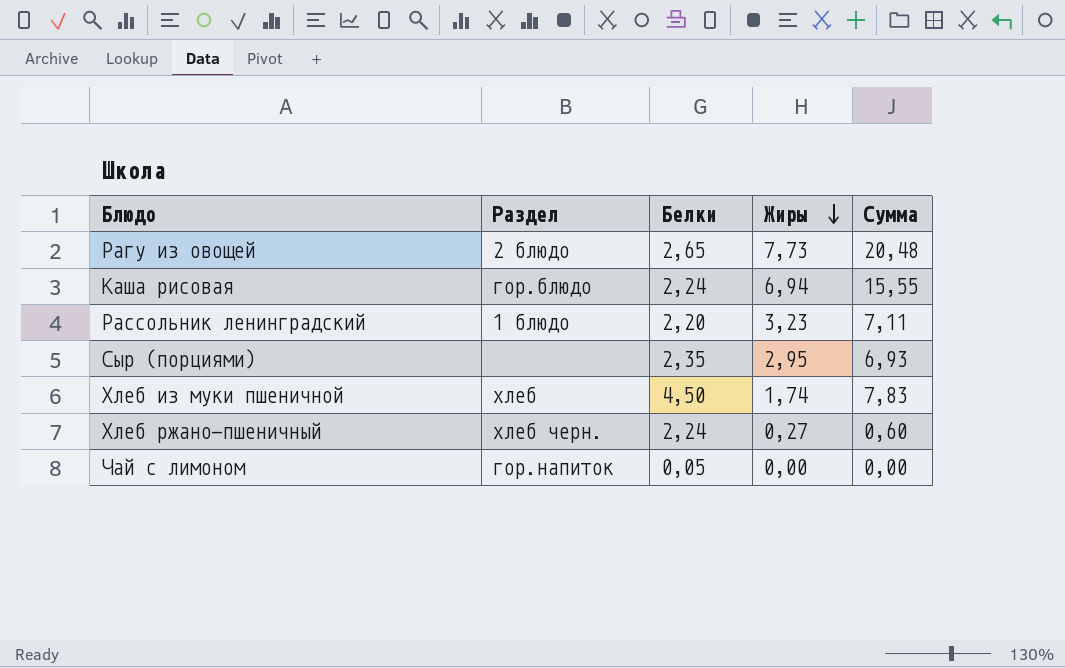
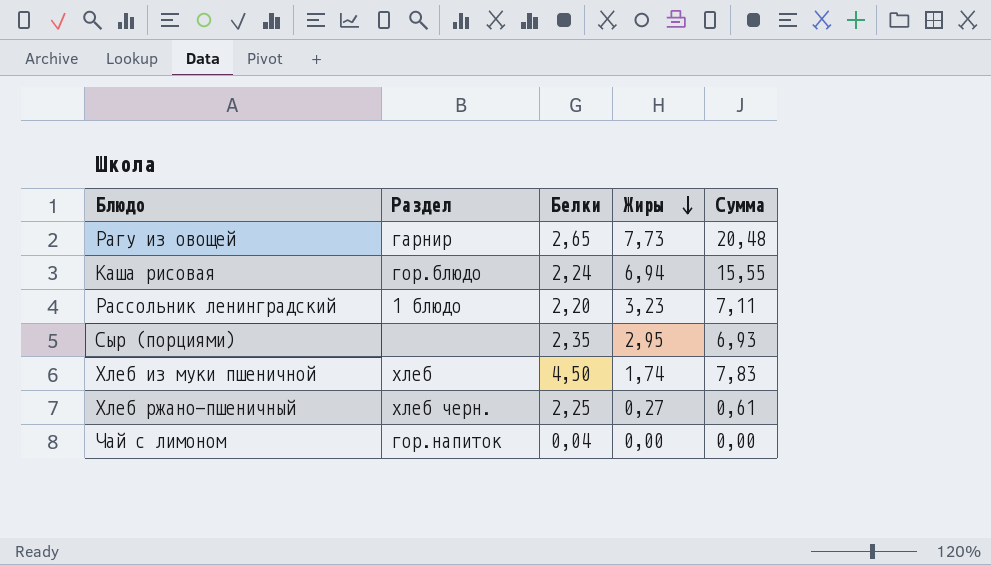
Рагу из овощей | Раздел: 2 блюдо -> гарнир
Хлеб ржано-пшеничный | Белки: 2,24 -> 2,25
Хлеб ржано-пшеничный | Сумма: 0,60 -> 0,61
Чай с лимоном | Белки: 0,05 -> 0,04

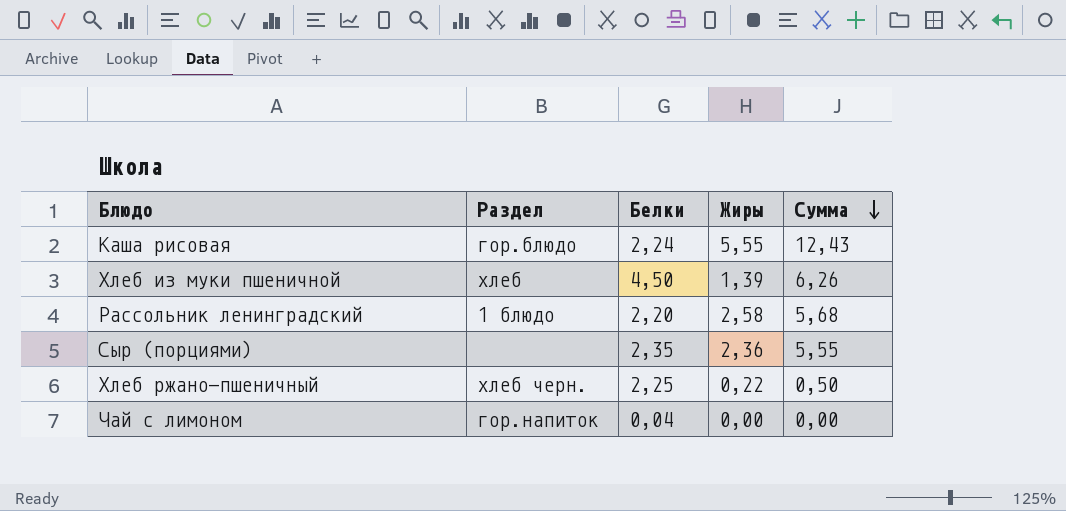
row order: Жиры descending -> Сумма descending
row Рагу из овощей: гарнир | 2,65 | 7,73 | 20,48 -> none
Каша рисовая | Жиры: 6,94 -> 5,55
Каша рисовая | Сумма: 15,55 -> 12,43
Хлеб из муки пшеничной | Жиры: 1,74 -> 1,39
Хлеб из муки пшеничной | Сумма: 7,83 -> 6,26
Рассольник ленинградский | Жиры: 3,23 -> 2,58
Рассольник ленинградский | Сумма: 7,11 -> 5,68
Сыр (порциями) | Жиры: 2,95 -> 2,36
Сыр (порциями) | Сумма: 6,93 -> 5,55
Хлеб ржано-пшеничный | Жиры: 0,27 -> 0,22
Хлеб ржано-пшеничный | Сумма: 0,61 -> 0,50

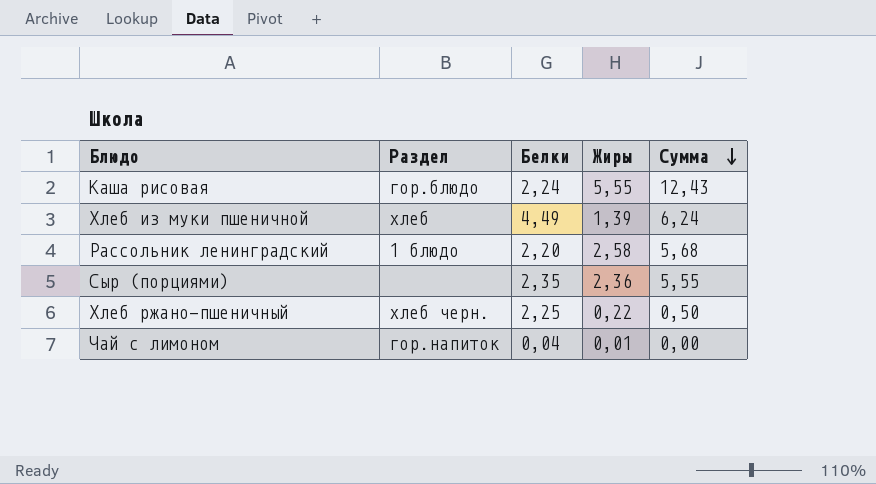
Хлеб из муки пшеничной | Белки: 4,50 -> 4,49
Хлеб из муки пшеничной | Сумма: 6,26 -> 6,24
Чай с лимоном | Жиры: 0,00 -> 0,01

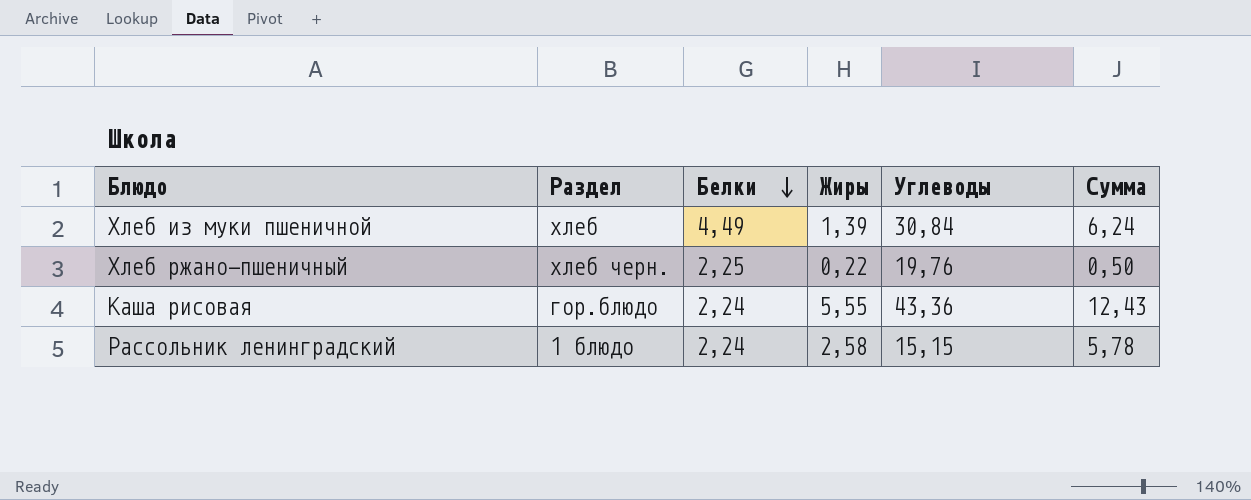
row order: Сумма descending -> Белки descending
column Углеводы | position: none -> 5
row Сыр (порциями): none | 2,35 | 2,36 | 5,55 -> none
row Чай с лимоном: гор.напиток | 0,04 | 0,01 | 0,00 -> none
Рассольник ленинградский | Белки: 2,20 -> 2,24
Рассольник ленинградский | Сумма: 5,68 -> 5,78

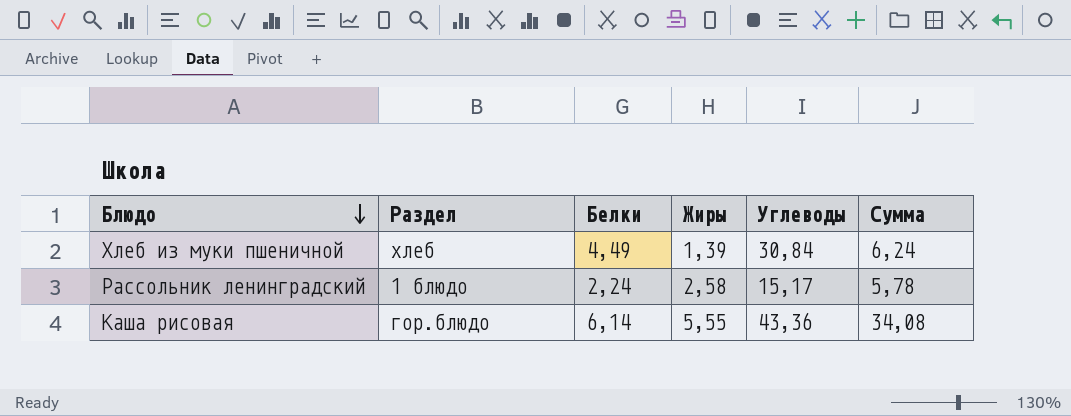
row order: Белки descending -> Блюдо descending
row Хлеб ржано-пшеничный: хлеб черн. | 2,25 | 0,22 | 19,76 | 0,50 -> none
Рассольник ленинградский | Углеводы: 15,15 -> 15,17
Каша рисовая | Белки: 2,24 -> 6,14
Каша рисовая | Сумма: 12,43 -> 34,08

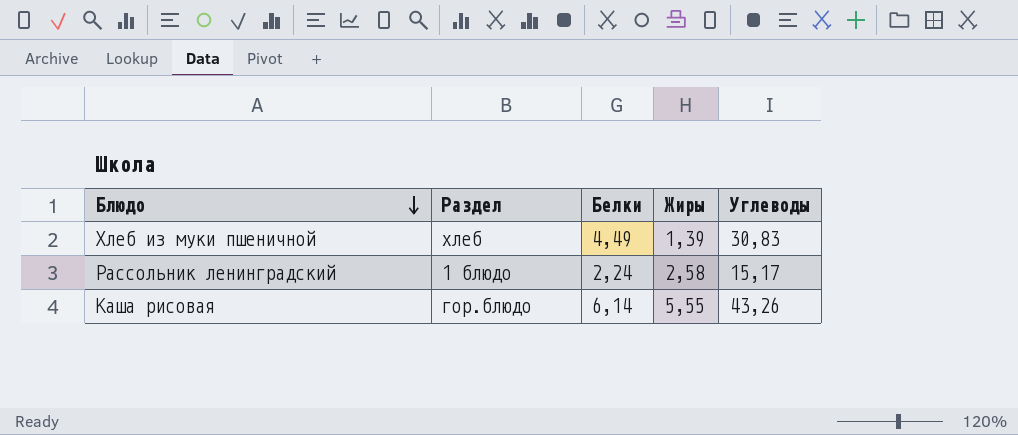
column Сумма | formula: [Белки] * [Жиры] -> none
Хлеб из муки пшеничной | Углеводы: 30,84 -> 30,83
Каша рисовая | Углеводы: 43,36 -> 43,26

